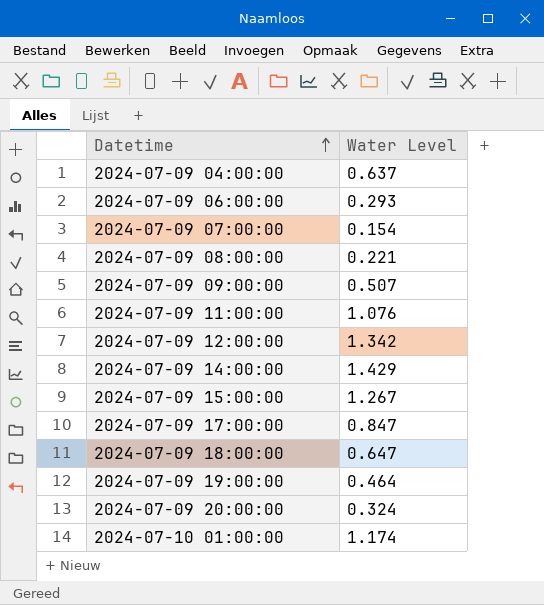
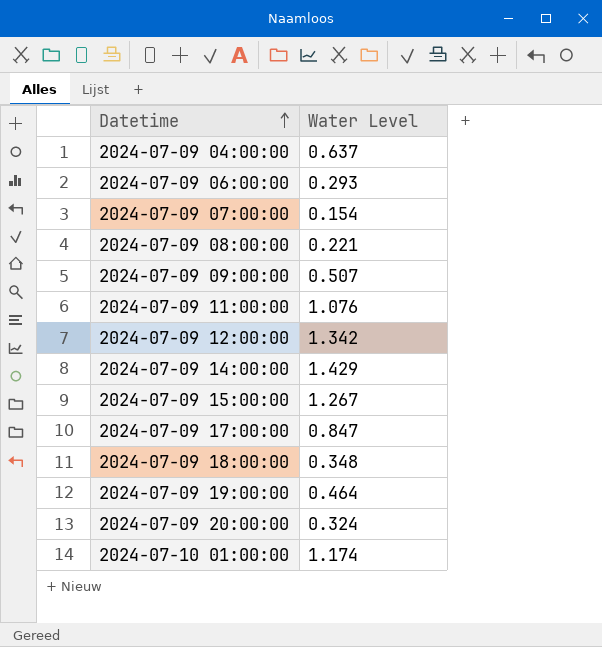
2024-07-09 18:00:00 | Water Level: 0.647 -> 0.348

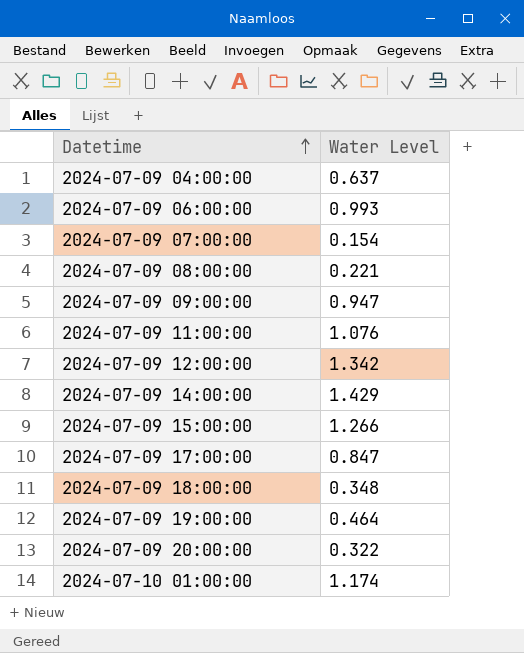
2024-07-09 06:00:00 | Water Level: 0.293 -> 0.993
2024-07-09 09:00:00 | Water Level: 0.507 -> 0.947
2024-07-09 15:00:00 | Water Level: 1.267 -> 1.266
2024-07-09 20:00:00 | Water Level: 0.324 -> 0.322

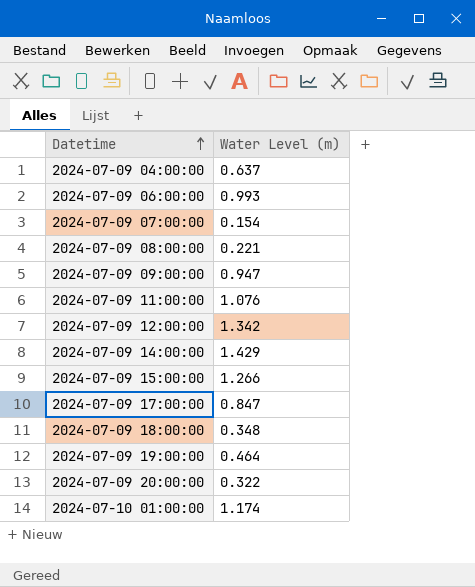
column name: Water Level -> Water Level (m)

